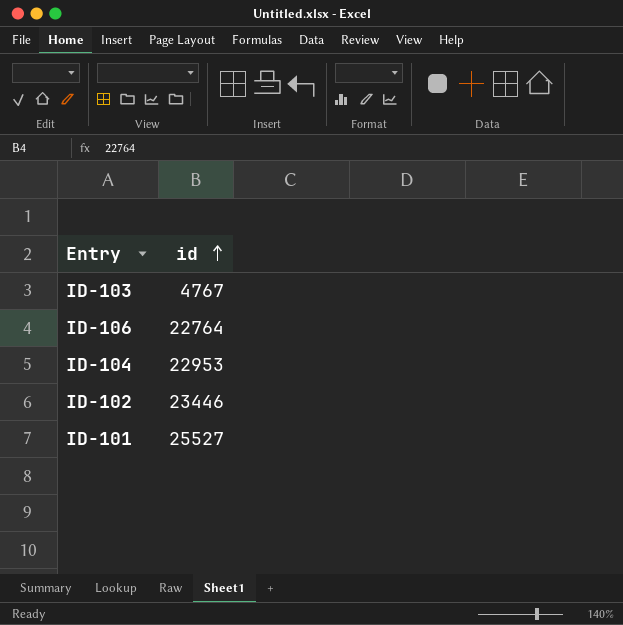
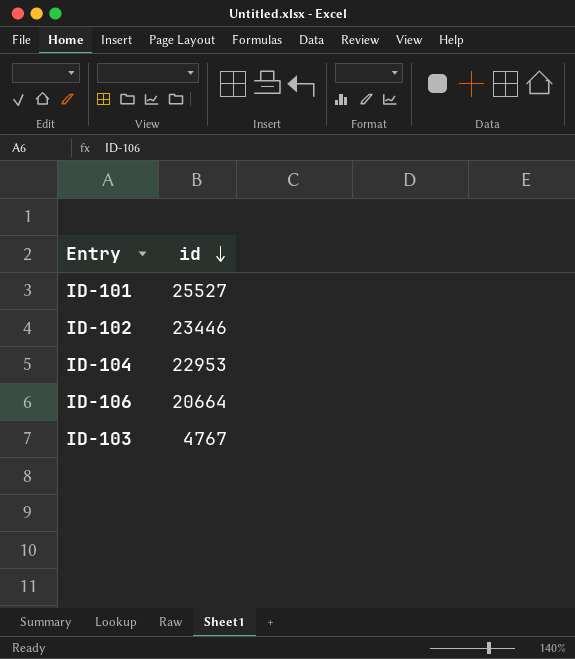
row order: id ascending -> id descending
ID-106 | id: 22764 -> 20664

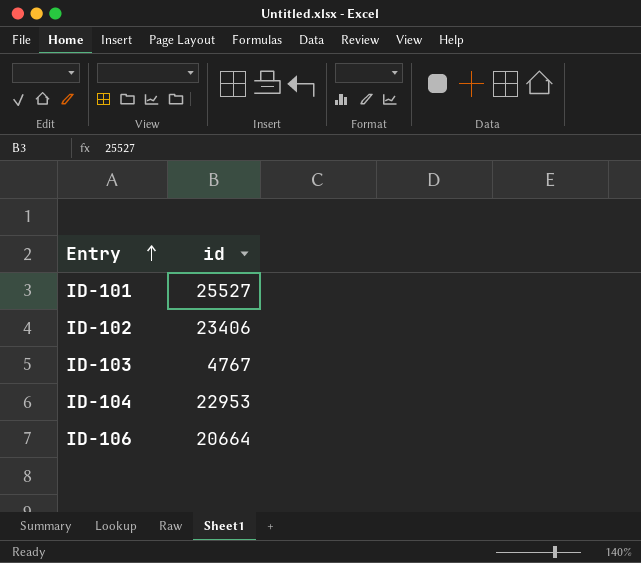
row order: id descending -> Entry ascending
ID-102 | id: 23446 -> 23406

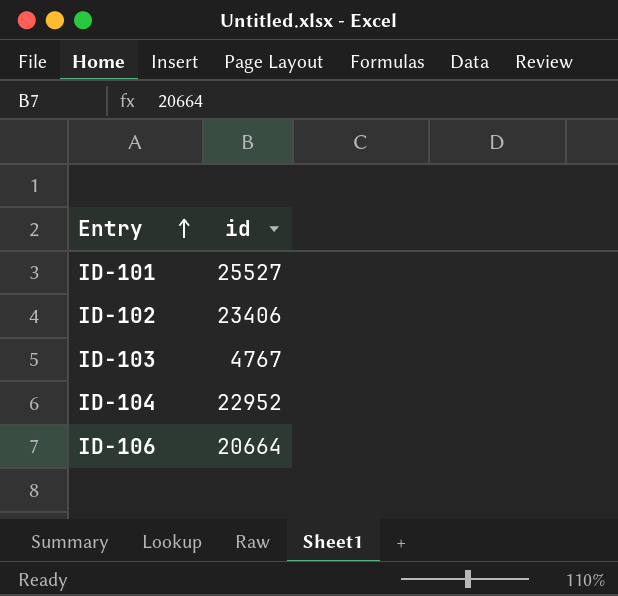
ID-104 | id: 22953 -> 22952

